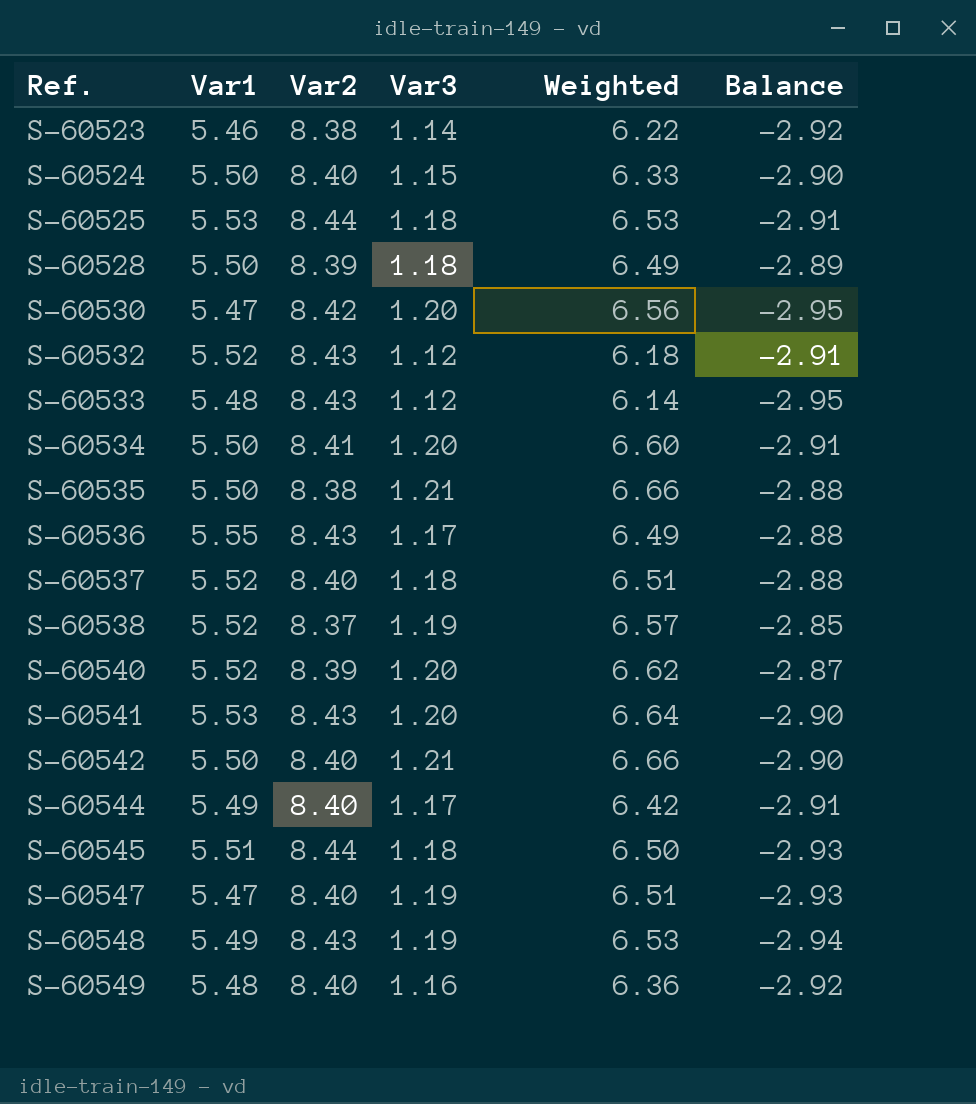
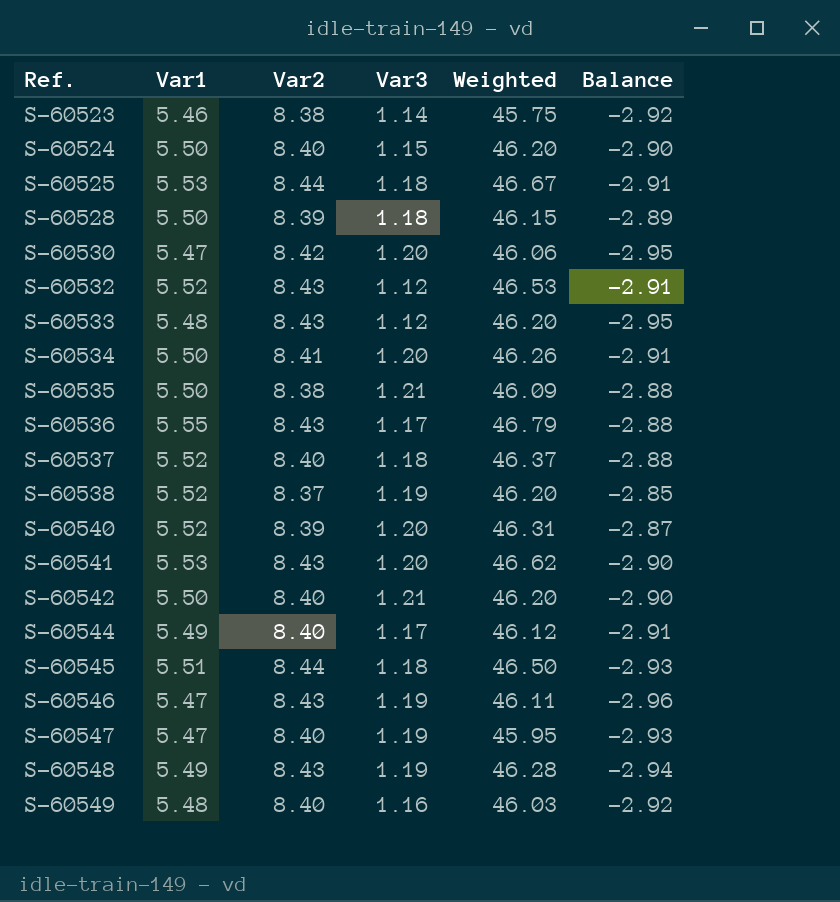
column Weighted | formula: [Var1] * [Var3] -> [Var1] * [Var2]
row S-60546: none -> 5.47 | 8.43 | 1.19 | 46.11 | -2.96

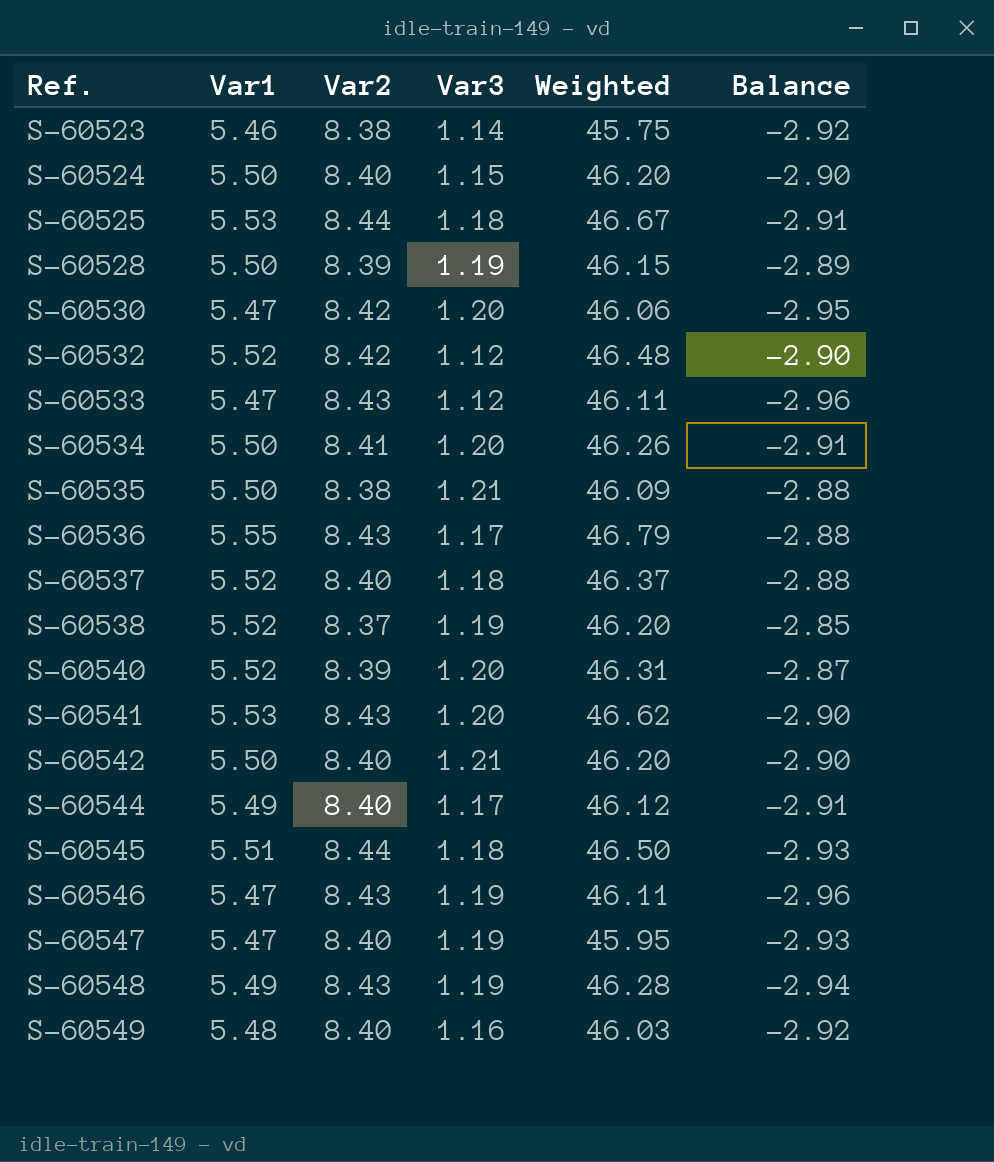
S-60528 | Var3: 1.18 -> 1.19
S-60532 | Var2: 8.43 -> 8.42
S-60532 | Weighted: 46.53 -> 46.48
S-60532 | Balance: -2.91 -> -2.90
S-60533 | Var1: 5.48 -> 5.47
S-60533 | Weighted: 46.20 -> 46.11
S-60533 | Balance: -2.95 -> -2.96

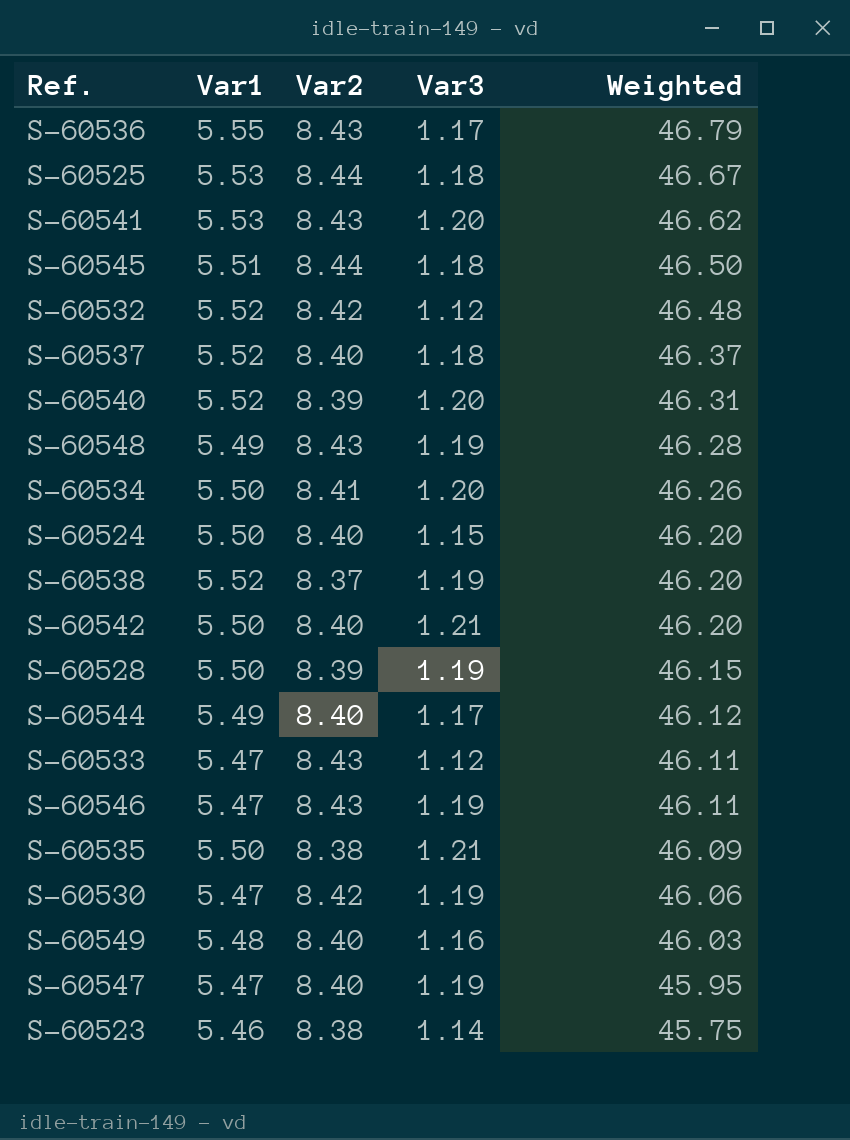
row order: Ref. ascending -> Weighted descending
column Balance | formula: [Var1] - [Var2] -> none
S-60530 | Var3: 1.20 -> 1.19

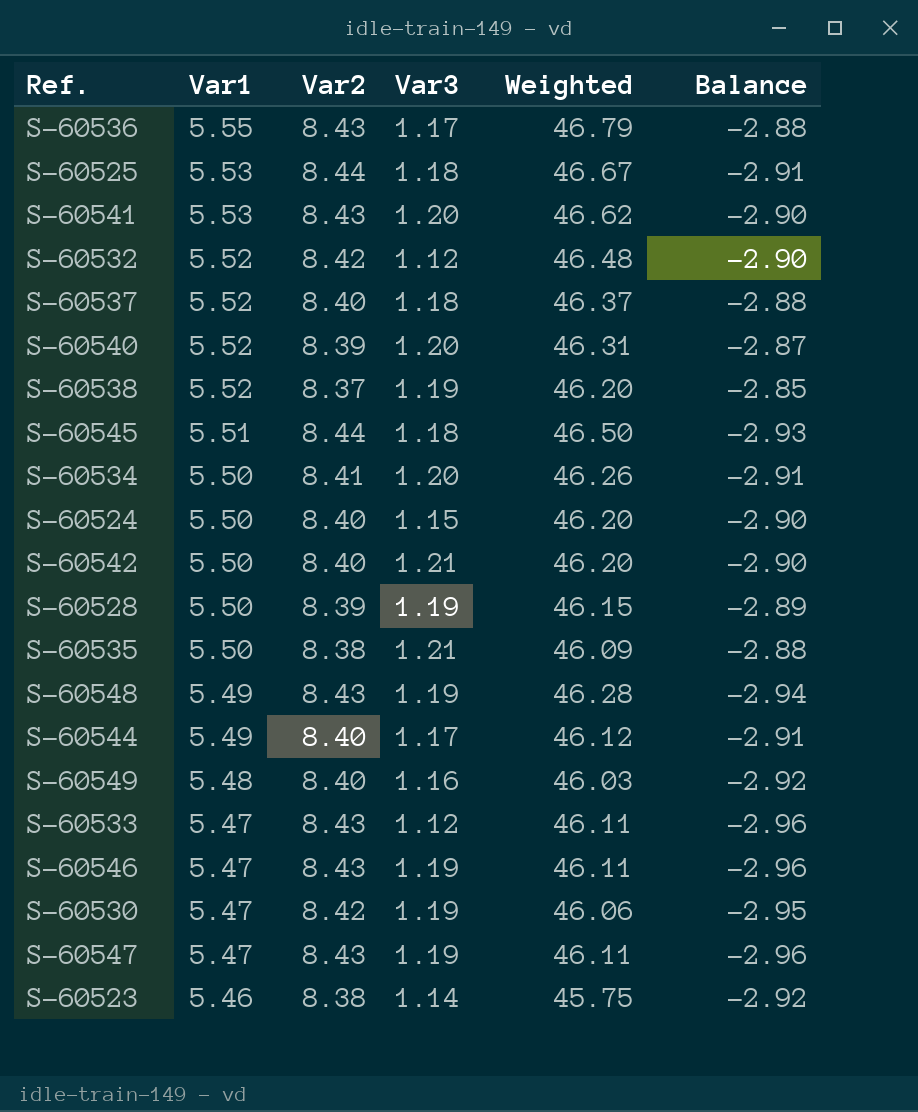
row order: Weighted descending -> Var1 descending
column Balance | formula: none -> [Var1] - [Var2]
S-60547 | Var2: 8.40 -> 8.43
S-60547 | Weighted: 45.95 -> 46.11

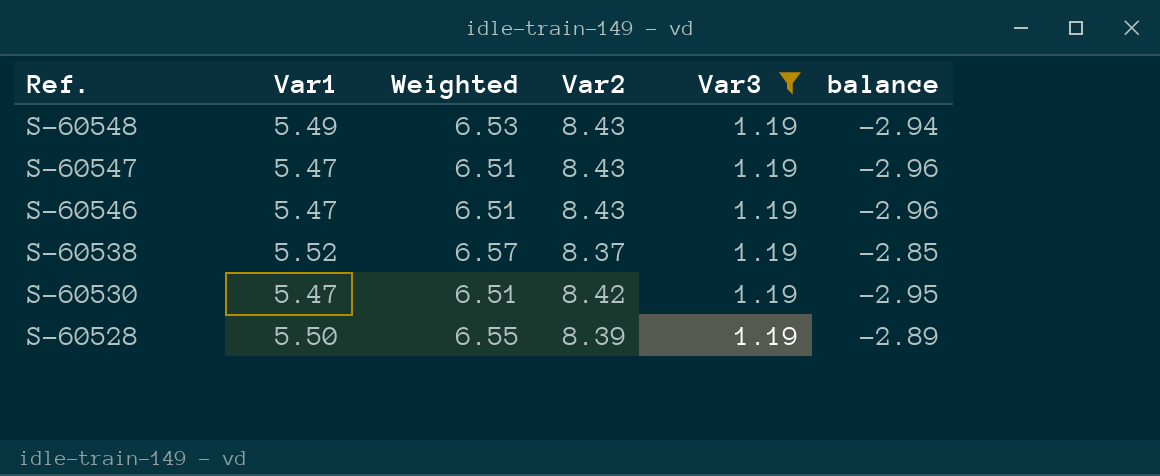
filter: none -> Var3 = 1.19
row order: Var1 descending -> Ref. descending
column Weighted | formula: [Var1] * [Var2] -> [Var1] * [Var3]
column Weighted | position: 5 -> 3
column name: Balance -> balance

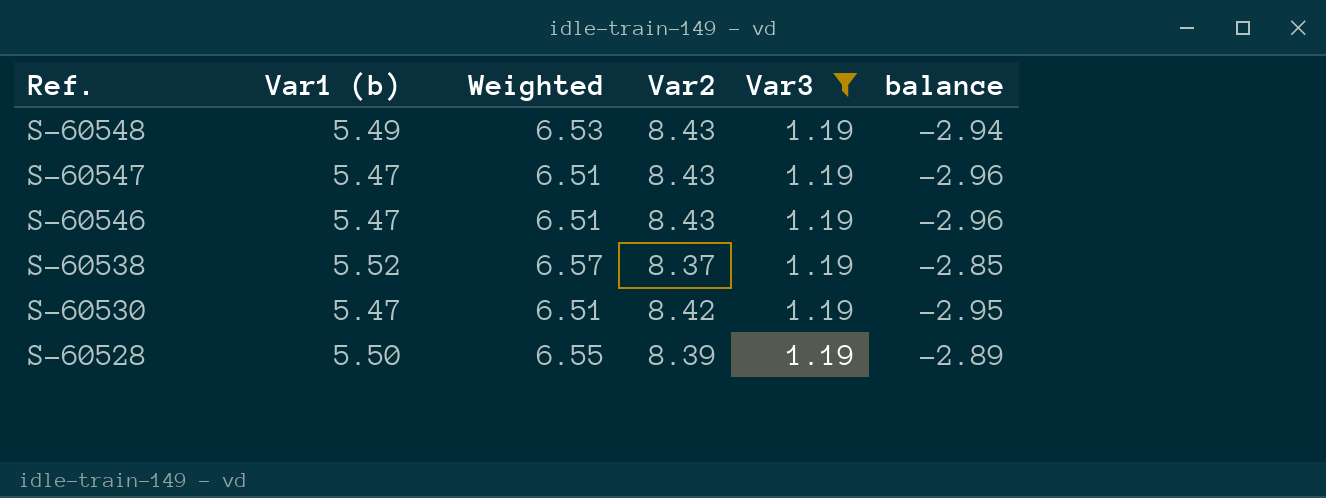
column name: Var1 -> Var1 (b)

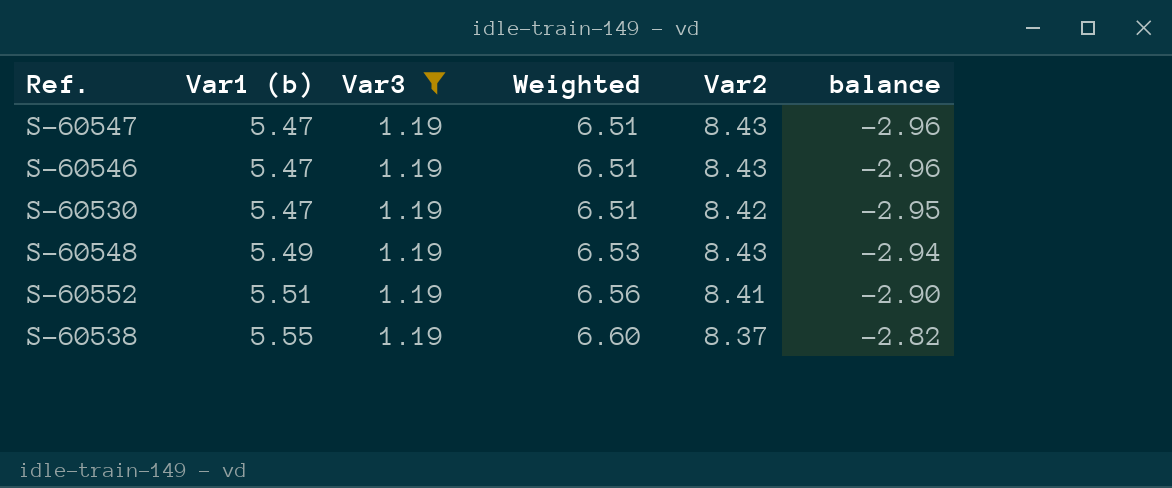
row order: Ref. descending -> Var1 (b) ascending
column Var3 | position: 5 -> 3
row S-60528: 5.50 | 6.55 | 8.39 | 1.19 | -2.89 -> none
row S-60552: none -> 5.51 | 1.19 | 6.56 | 8.41 | -2.90
S-60538 | Var1 (b): 5.52 -> 5.55
S-60538 | Weighted: 6.57 -> 6.60
S-60538 | balance: -2.85 -> -2.82

